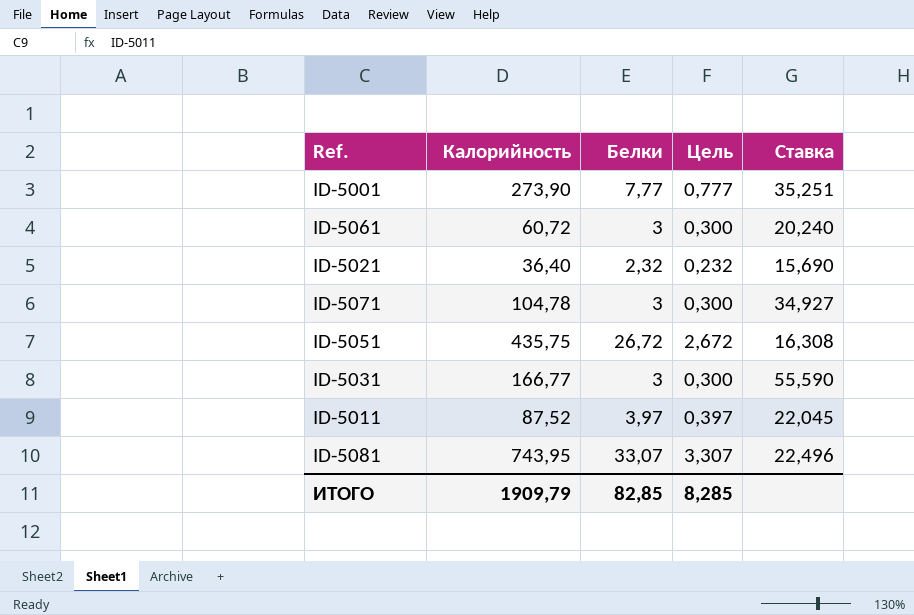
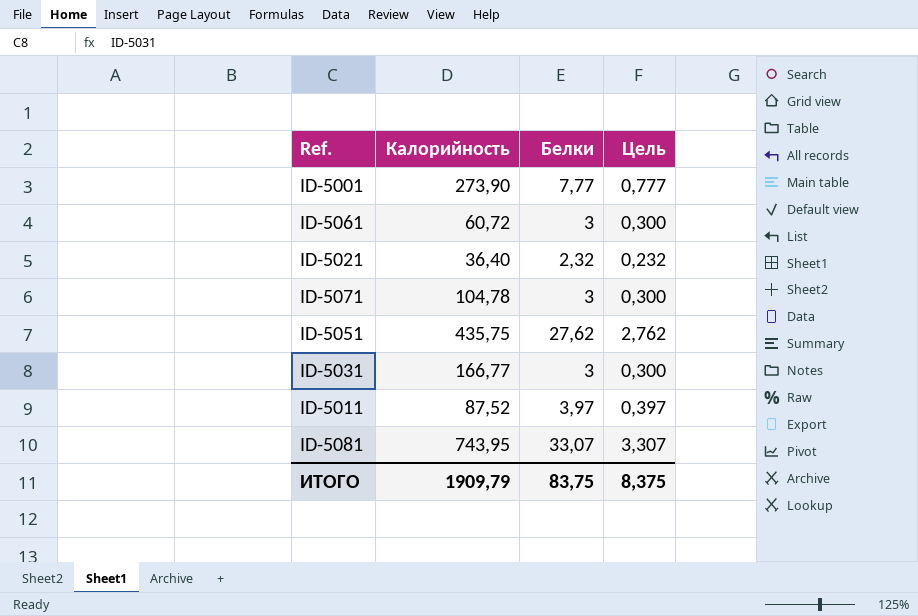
column Ставка | formula: [Калорийность] / [Белки] -> none
ID-5051 | Белки: 26,72 -> 27,62
ID-5051 | Цель: 2,672 -> 2,762
ИТОГО | Белки: 82,85 -> 83,75
ИТОГО | Цель: 8,285 -> 8,375

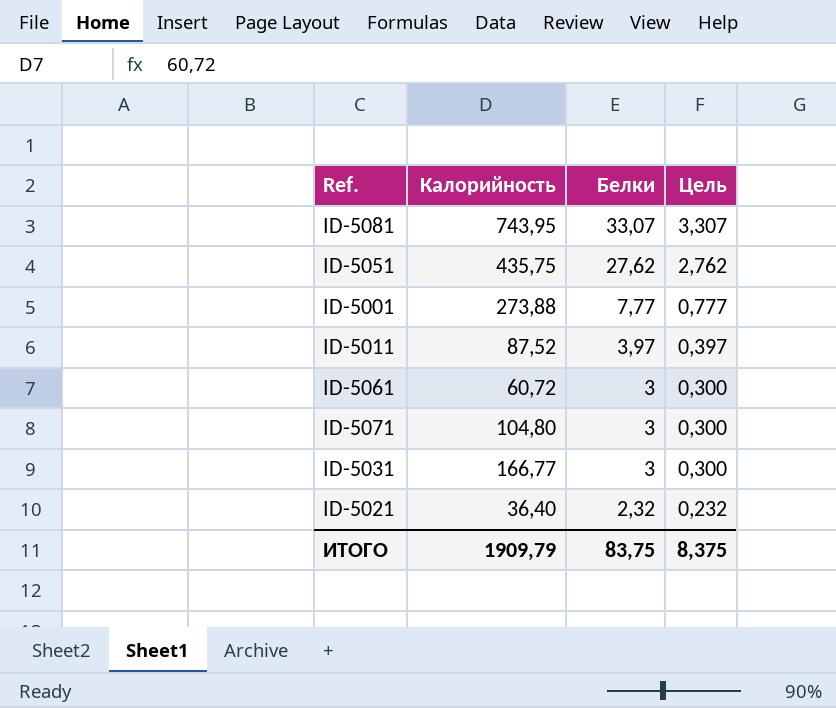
row order: none -> Белки descending
ID-5001 | Калорийность: 273,90 -> 273,88
ID-5071 | Калорийность: 104,78 -> 104,80

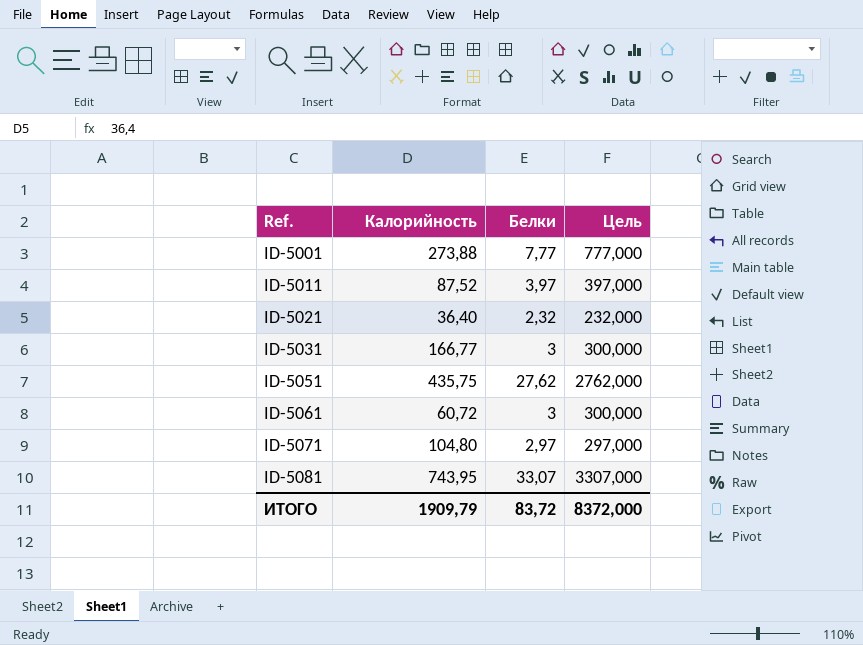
row order: Белки descending -> Ref. ascending
column Цель | formula: [Белки] * 0,1 -> [Белки] * 100
ID-5071 | Белки: 3 -> 2,97
ИТОГО | Белки: 83,75 -> 83,72
ИТОГО | Цель: 8,375 -> 8372,000

